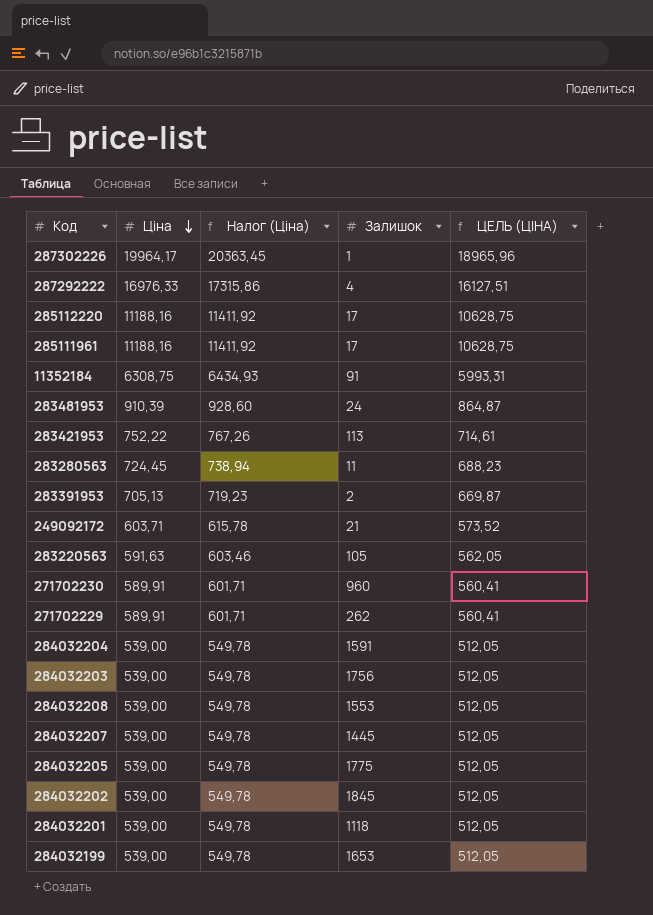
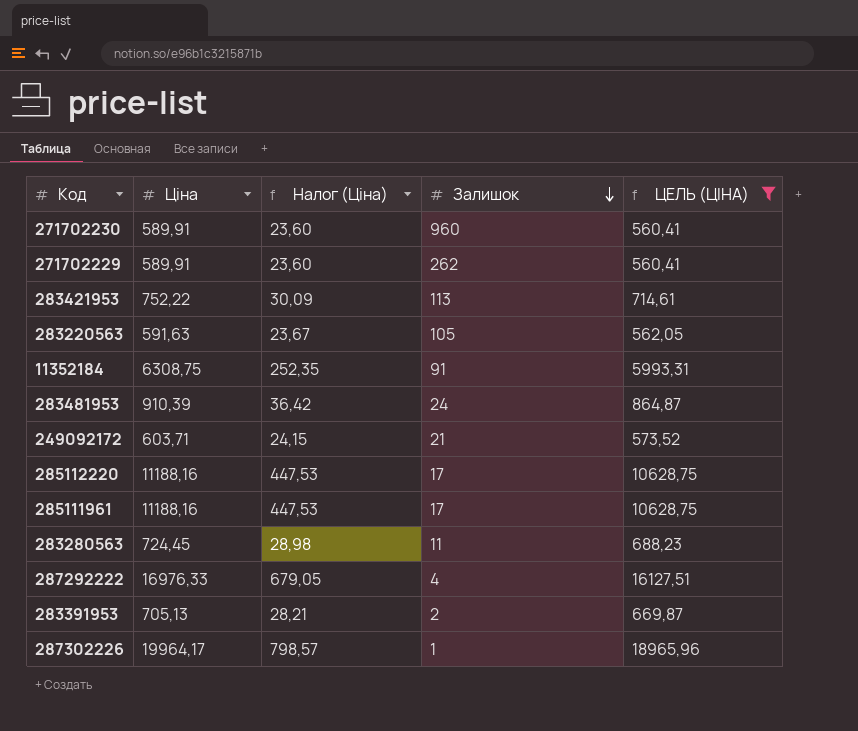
filter: none -> ЦЕЛЬ (ЦІНА) != 512,05
row order: Ціна descending -> Залишок descending
column Налог (Ціна) | formula: [Ціна] * 1,02 -> [Ціна] * 0,04

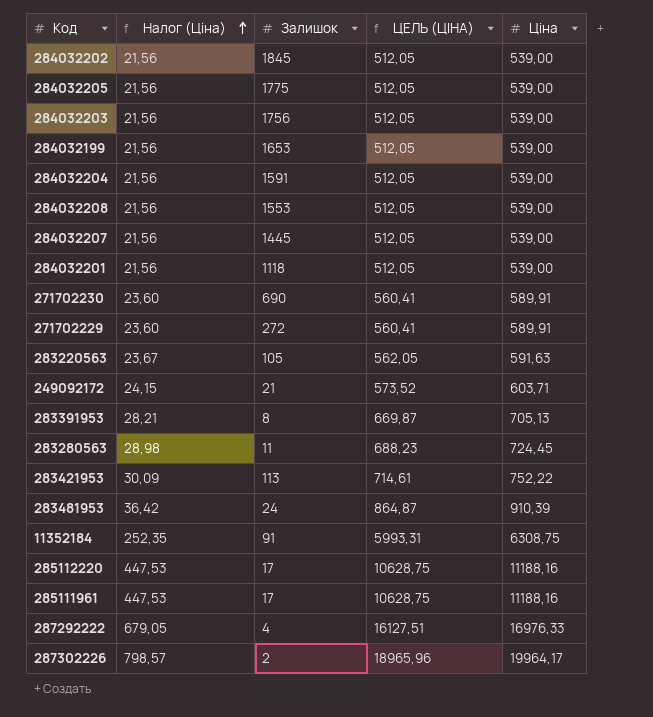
filter: ЦЕЛЬ (ЦІНА) != 512,05 -> none
row order: Залишок descending -> Налог (Ціна) ascending
column Ціна | position: 2 -> 5
271702230 | Залишок: 960 -> 690
271702229 | Залишок: 262 -> 272
283391953 | Залишок: 2 -> 8
287302226 | Залишок: 1 -> 2

